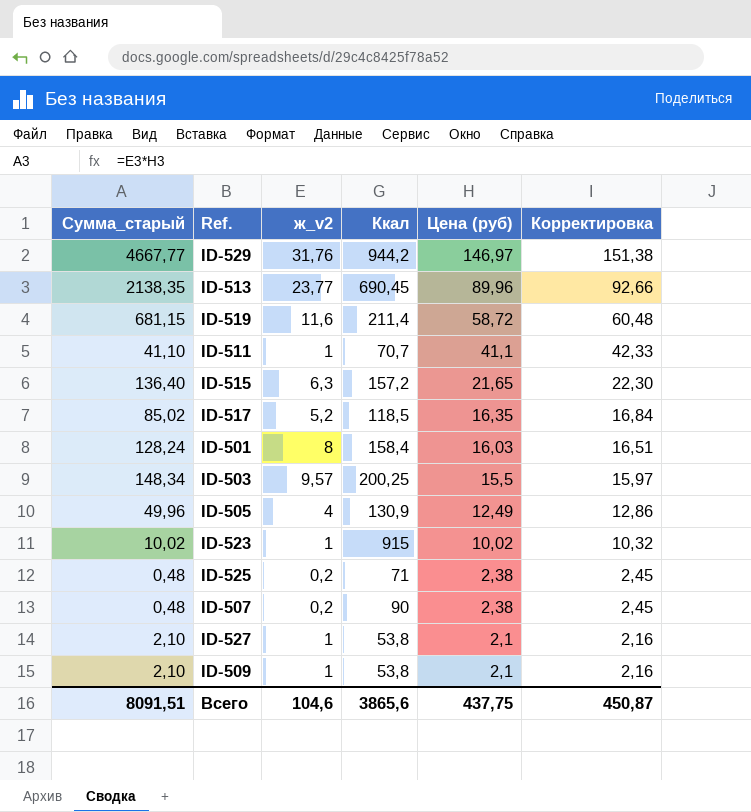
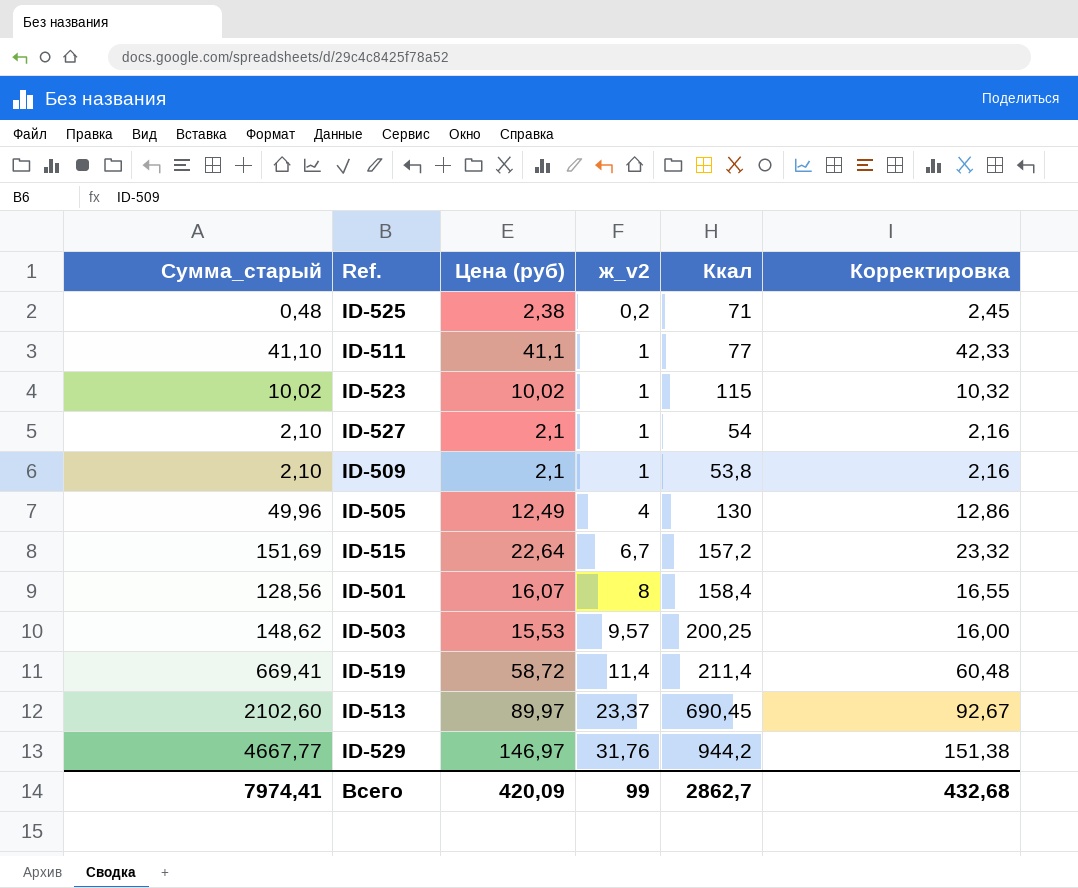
row order: Цена (руб) descending -> ж_v2 ascending
column Цена (руб) | position: 5 -> 3
row ID-517: 85,02 | 5,2 | 118,5 | 16,35 | 16,84 -> none
row ID-507: 0,48 | 0,2 | 90 | 2,38 | 2,45 -> none
ID-511 | Ккал: 70,7 -> 77
ID-523 | Ккал: 915 -> 115
ID-527 | Ккал: 53,8 -> 54
ID-505 | Ккал: 130,9 -> 130
ID-515 | Сумма_старый: 136,40 -> 151,69
ID-515 | Цена (руб): 21,65 -> 22,64
ID-515 | ж_v2: 6,3 -> 6,7
ID-515 | Корректировка: 22,30 -> 23,32
ID-501 | Сумма_старый: 128,24 -> 128,56
ID-501 | Цена (руб): 16,03 -> 16,07
ID-501 | Корректировка: 16,51 -> 16,55
ID-503 | Сумма_старый: 148,34 -> 148,62
ID-503 | Цена (руб): 15,5 -> 15,53
ID-503 | Корректировка: 15,97 -> 16,00
ID-519 | Сумма_старый: 681,15 -> 669,41
ID-519 | ж_v2: 11,6 -> 11,4
ID-513 | Сумма_старый: 2138,35 -> 2102,60
ID-513 | Цена (руб): 89,96 -> 89,97
ID-513 | ж_v2: 23,77 -> 23,37
ID-513 | Корректировка: 92,66 -> 92,67
Всего | Сумма_старый: 8091,51 -> 7974,41
Всего | Цена (руб): 437,75 -> 420,09
Всего | ж_v2: 104,6 -> 99
Всего | Ккал: 3865,6 -> 2862,7
Всего | Корректировка: 450,87 -> 432,68

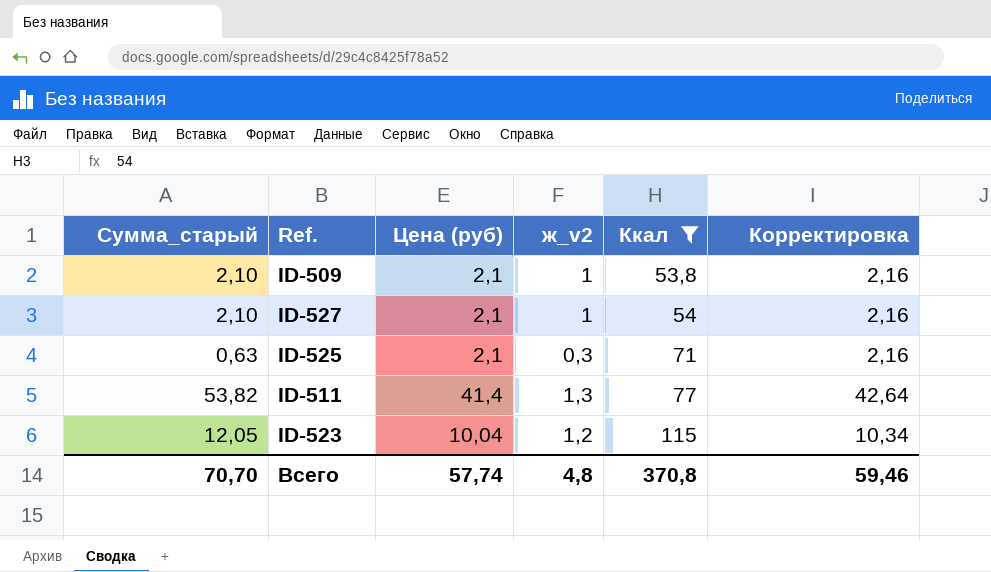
filter: none -> Ккал <= 115
row order: ж_v2 ascending -> Ккал ascending
ID-525 | Сумма_старый: 0,48 -> 0,63
ID-525 | Цена (руб): 2,38 -> 2,1
ID-525 | ж_v2: 0,2 -> 0,3
ID-525 | Корректировка: 2,45 -> 2,16
ID-511 | Сумма_старый: 41,10 -> 53,82
ID-511 | Цена (руб): 41,1 -> 41,4
ID-511 | ж_v2: 1 -> 1,3
ID-511 | Корректировка: 42,33 -> 42,64
ID-523 | Сумма_старый: 10,02 -> 12,05
ID-523 | Цена (руб): 10,02 -> 10,04
ID-523 | ж_v2: 1 -> 1,2
ID-523 | Корректировка: 10,32 -> 10,34
Всего | Сумма_старый: 7974,41 -> 70,70
Всего | Цена (руб): 420,09 -> 57,74
Всего | ж_v2: 99 -> 4,8
Всего | Ккал: 2862,7 -> 370,8
Всего | Корректировка: 432,68 -> 59,46

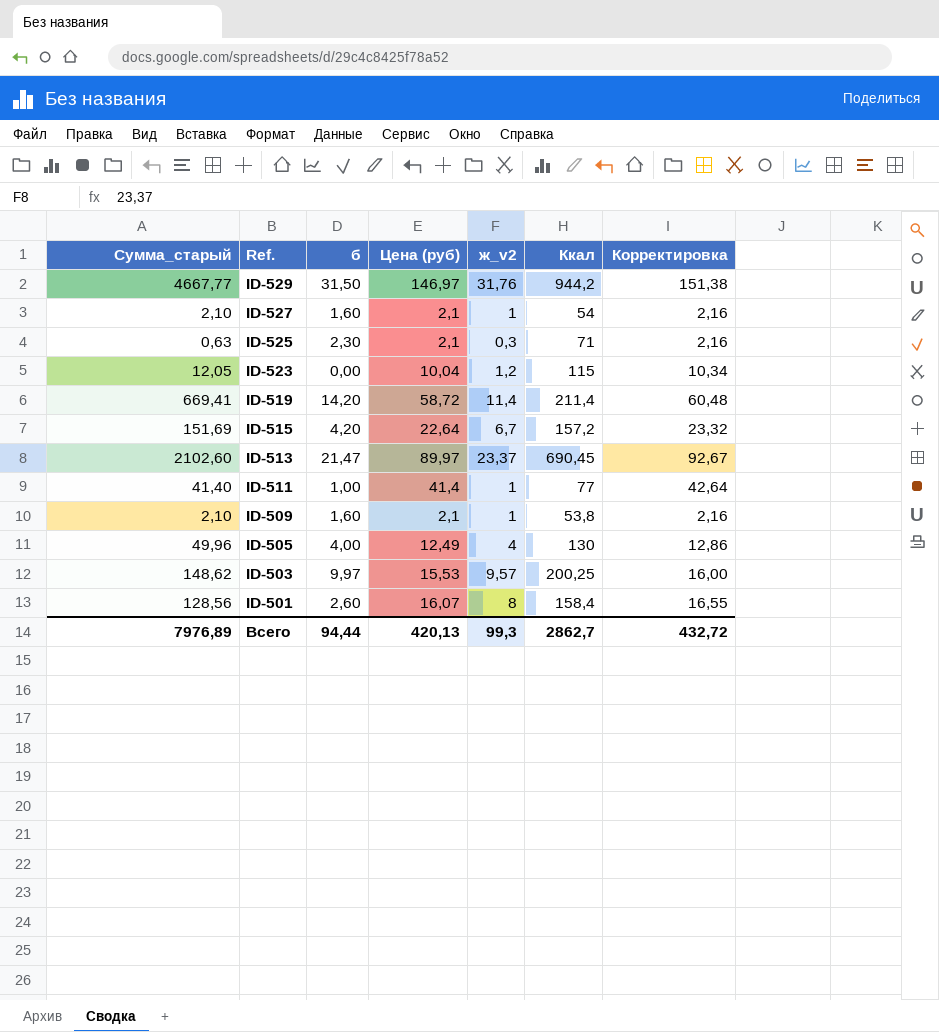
filter: Ккал <= 115 -> none
row order: Ккал ascending -> Ref. descending
column б | position: none -> 3
ID-511 | Сумма_старый: 53,82 -> 41,40
ID-511 | ж_v2: 1,3 -> 1
Всего | Сумма_старый: 70,70 -> 7976,89
Всего | Цена (руб): 57,74 -> 420,13
Всего | ж_v2: 4,8 -> 99,3
Всего | Ккал: 370,8 -> 2862,7
Всего | Корректировка: 59,46 -> 432,72

